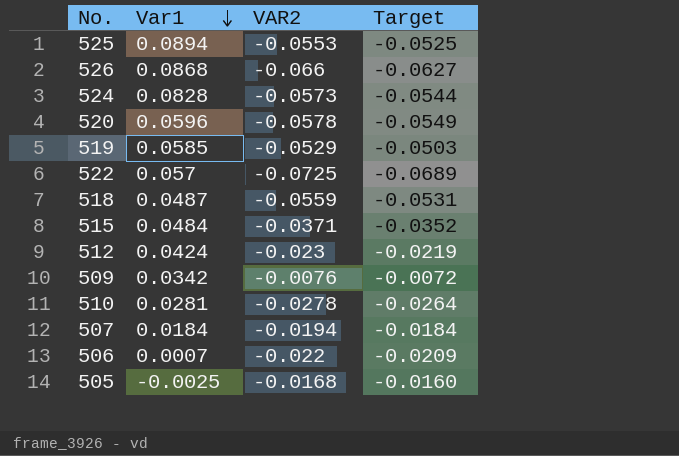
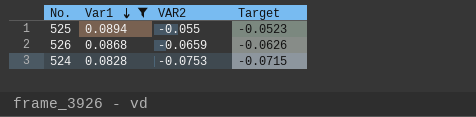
filter: none -> Var1 >= 0.0828
525 | VAR2: -0.0553 -> -0.055
525 | Target: -0.0525 -> -0.0523
526 | VAR2: -0.066 -> -0.0659
526 | Target: -0.0627 -> -0.0626
524 | VAR2: -0.0573 -> -0.0753
524 | Target: -0.0544 -> -0.0715

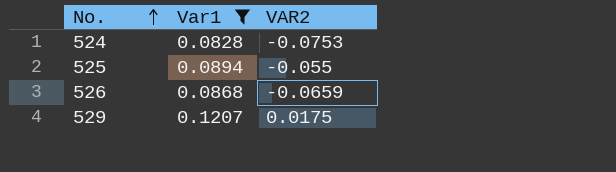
row order: Var1 descending -> No. ascending
column Target | formula: [VAR2] * 0.95 -> none
row 529: none -> 0.1207 | 0.0175

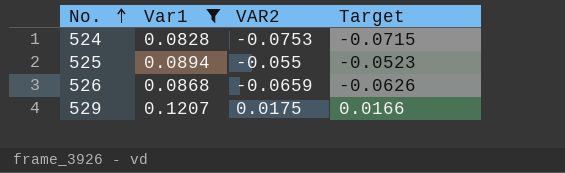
column Target | formula: none -> [VAR2] * 0.95

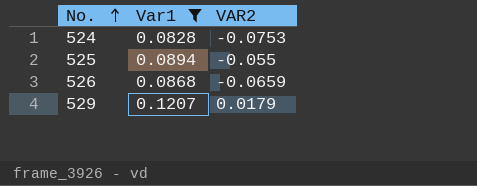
column Target | formula: [VAR2] * 0.95 -> none
529 | VAR2: 0.0175 -> 0.0179

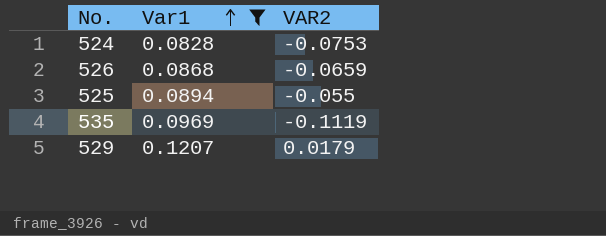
row order: No. ascending -> Var1 ascending
row 535: none -> 0.0969 | -0.1119

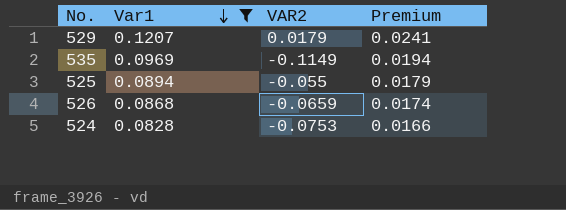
row order: Var1 ascending -> Var1 descending
column Premium | formula: none -> [Var1] * 0.2
535 | VAR2: -0.1119 -> -0.1149

